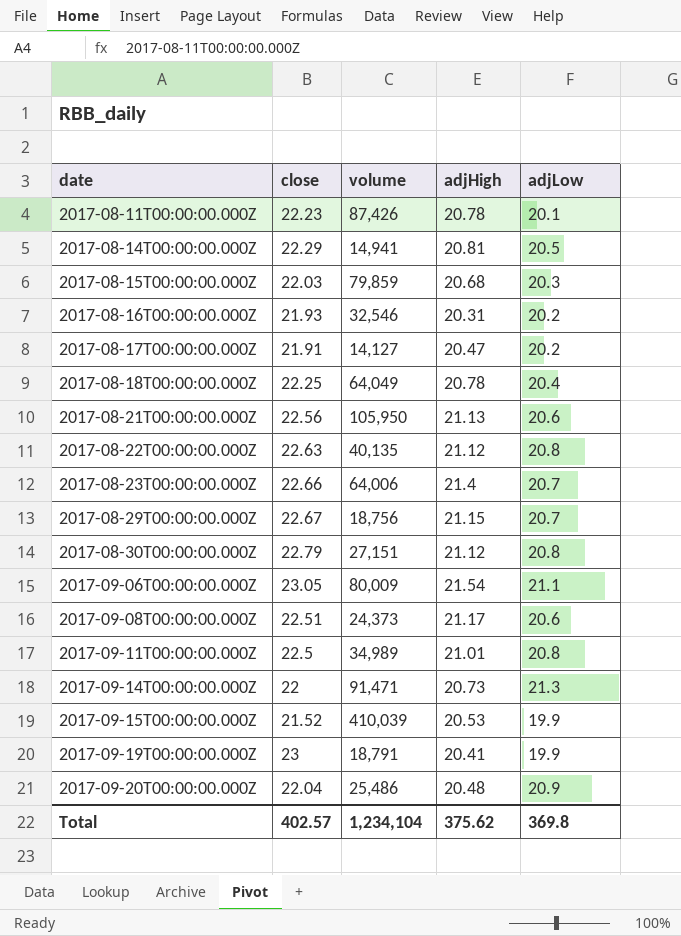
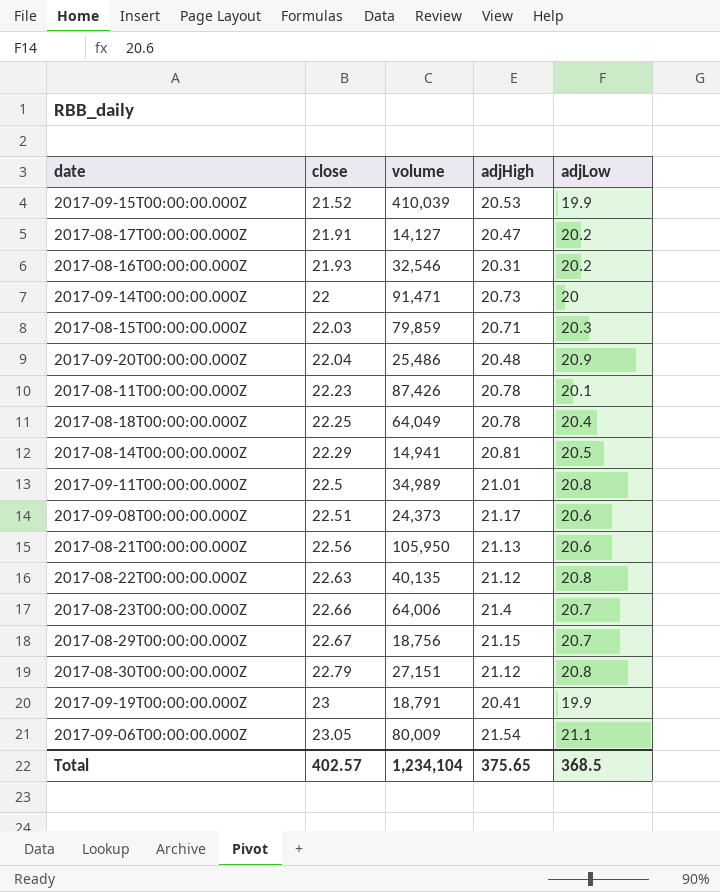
row order: date ascending -> close ascending
2017-09-14T00:00:00.000Z | adjLow: 21.3 -> 20
2017-08-15T00:00:00.000Z | adjHigh: 20.68 -> 20.71
Total | adjHigh: 375.62 -> 375.65
Total | adjLow: 369.8 -> 368.5

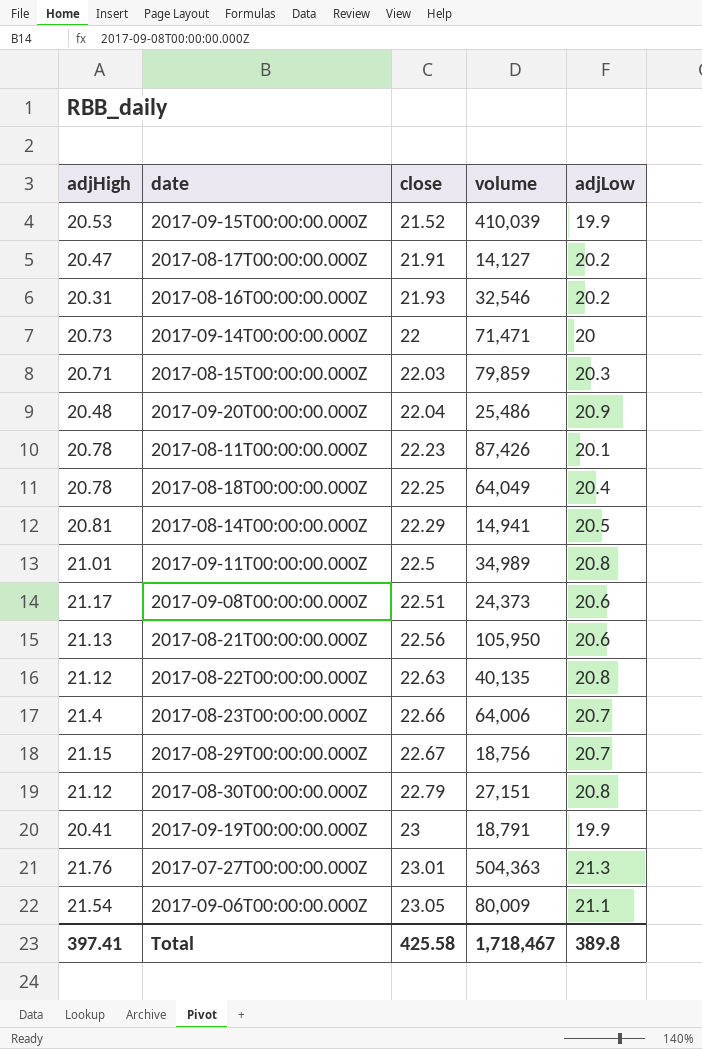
column adjHigh | position: 4 -> 1
2017-09-14T00:00:00.000Z | volume: 91,471 -> 71,471
row 2017-07-27T00:00:00.000Z: none -> 21.76 | 23.01 | 504,363 | 21.3
Total | adjHigh: 375.65 -> 397.41
Total | close: 402.57 -> 425.58
Total | volume: 1,234,104 -> 1,718,467
Total | adjLow: 368.5 -> 389.8

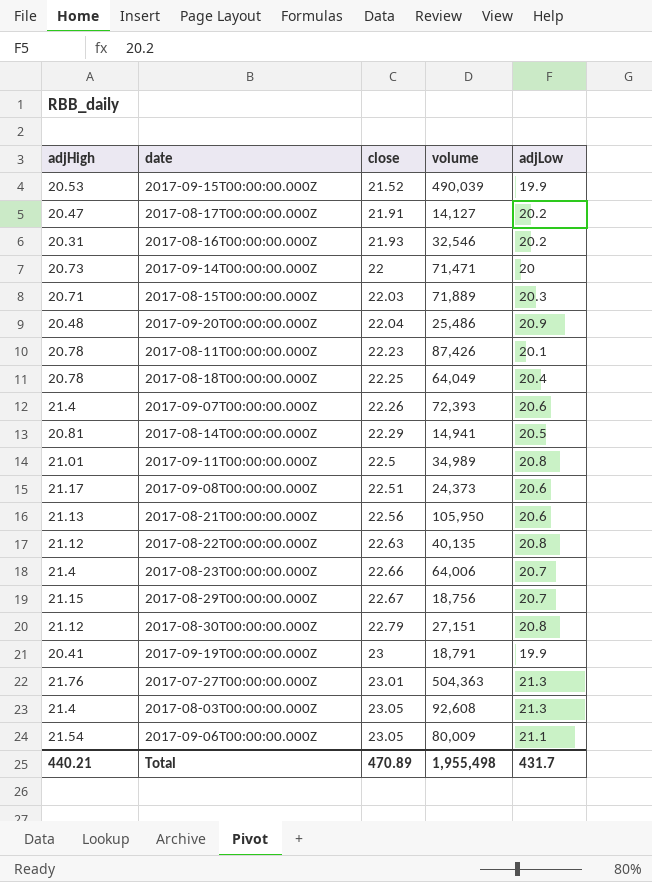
2017-09-15T00:00:00.000Z | volume: 410,039 -> 490,039
2017-08-15T00:00:00.000Z | volume: 79,859 -> 71,889
row 2017-09-07T00:00:00.000Z: none -> 21.4 | 22.26 | 72,393 | 20.6
row 2017-08-03T00:00:00.000Z: none -> 21.4 | 23.05 | 92,608 | 21.3
Total | adjHigh: 397.41 -> 440.21
Total | close: 425.58 -> 470.89
Total | volume: 1,718,467 -> 1,955,498
Total | adjLow: 389.8 -> 431.7

